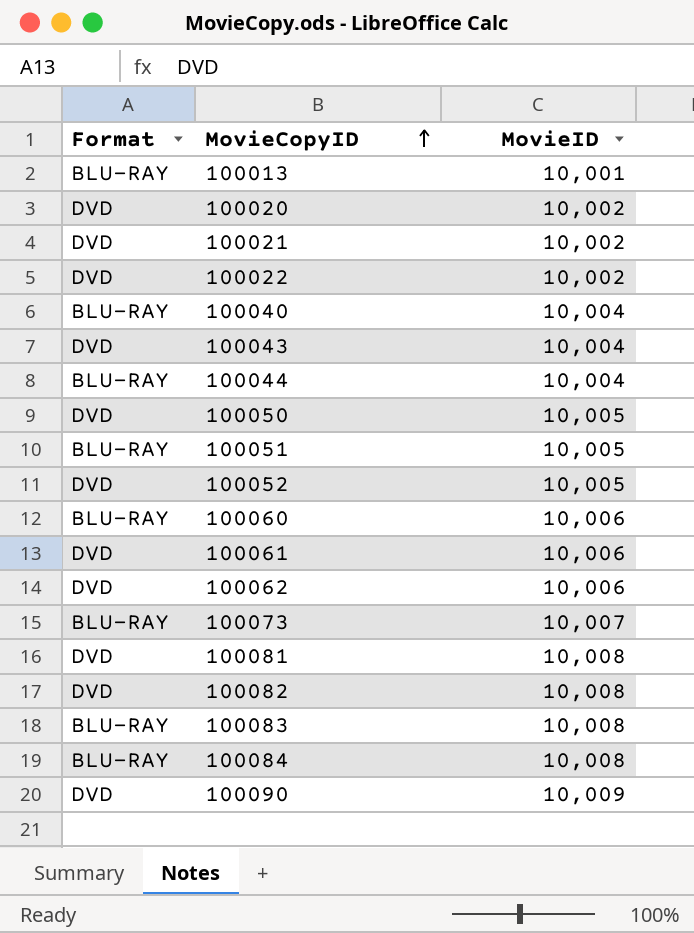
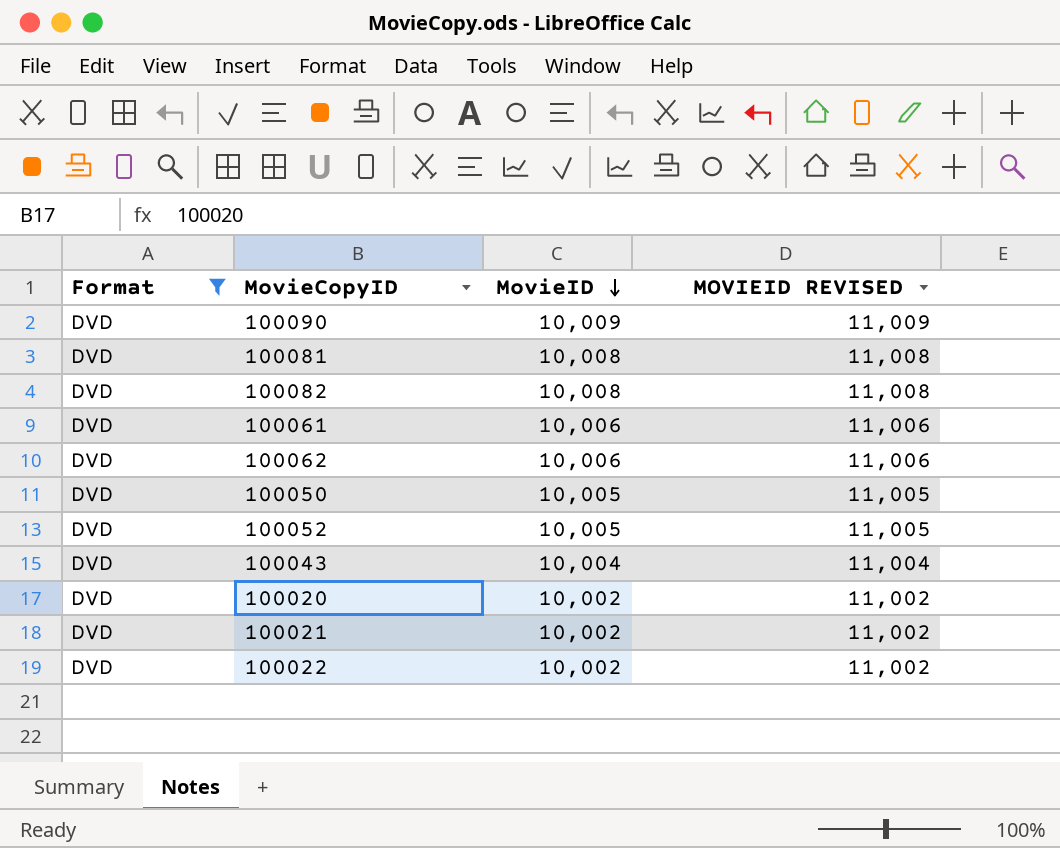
filter: none -> Format = DVD
row order: MovieCopyID ascending -> MovieID descending
column MOVIEID REVISED | formula: none -> [MovieID] + 1000

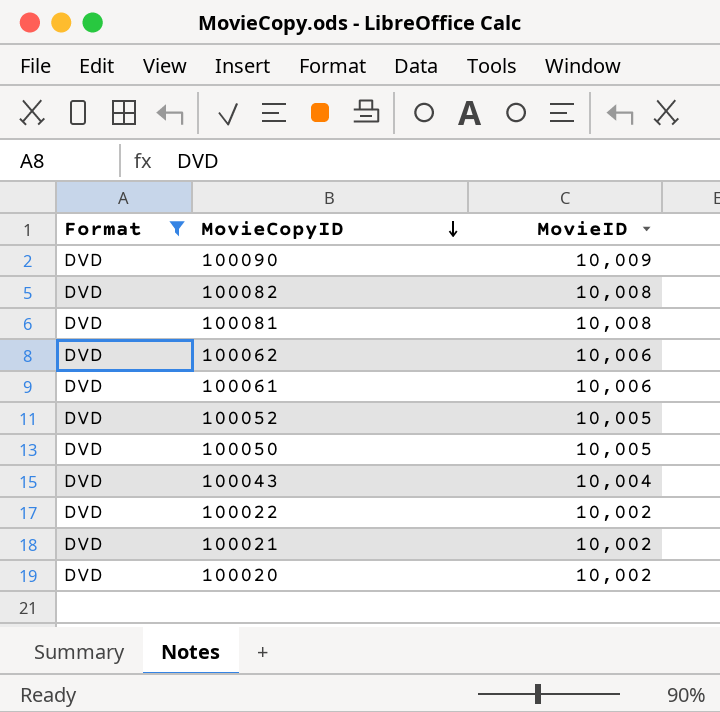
row order: MovieID descending -> MovieCopyID descending
column MOVIEID REVISED | formula: [MovieID] + 1000 -> none

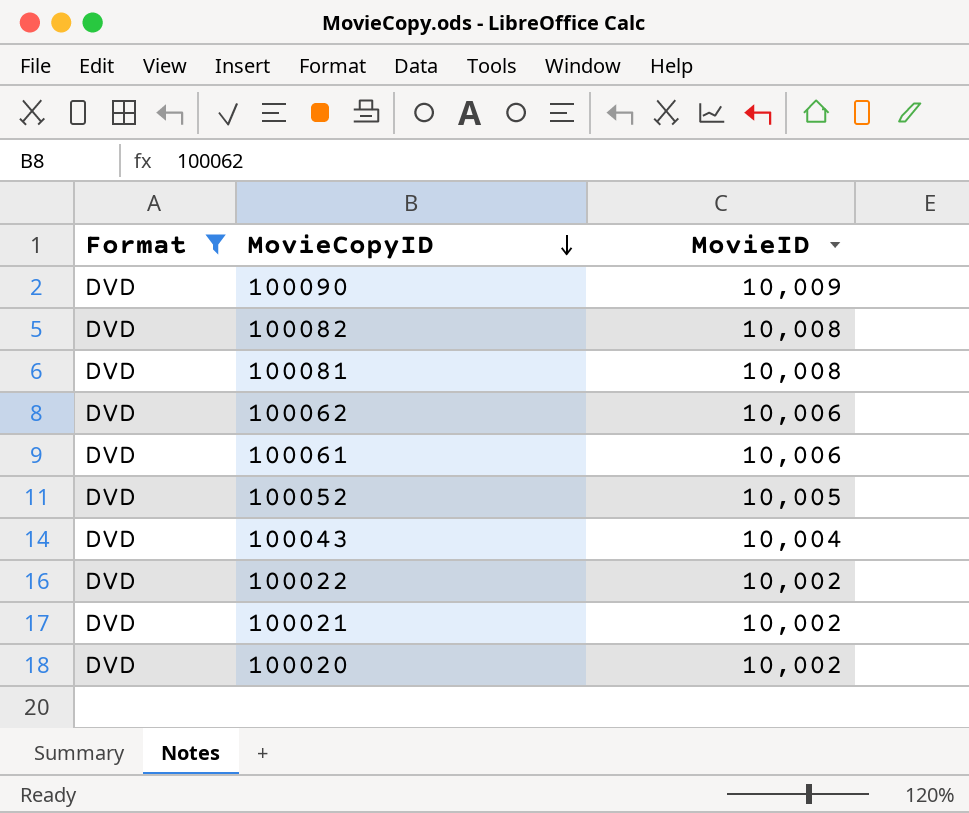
row 100050: DVD | 10,005 -> none

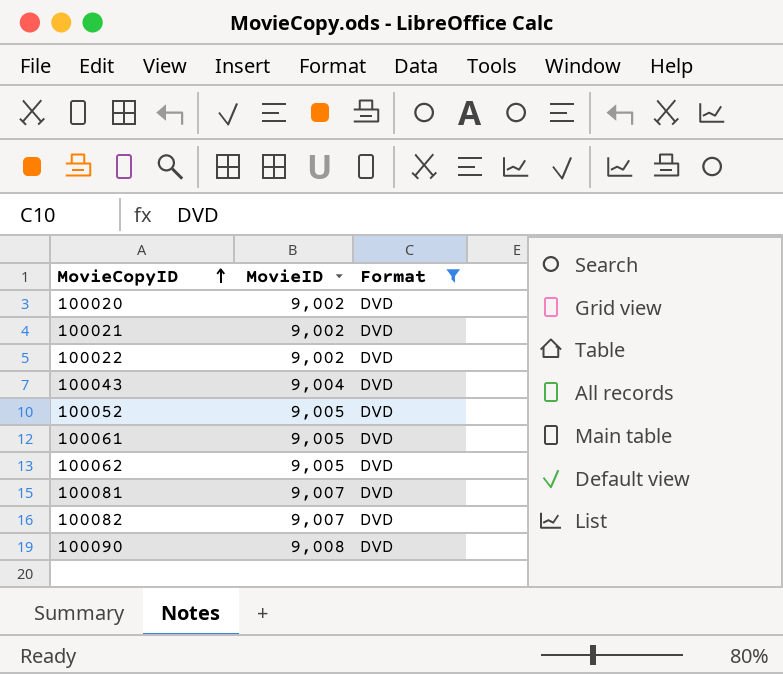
row order: MovieCopyID descending -> MovieCopyID ascending
column Format | position: 1 -> 3
100020 | MovieID: 10,002 -> 9,002
100021 | MovieID: 10,002 -> 9,002
100022 | MovieID: 10,002 -> 9,002
100043 | MovieID: 10,004 -> 9,004
100052 | MovieID: 10,005 -> 9,005
100061 | MovieID: 10,006 -> 9,005
100062 | MovieID: 10,006 -> 9,005
100081 | MovieID: 10,008 -> 9,007
100082 | MovieID: 10,008 -> 9,007
100090 | MovieID: 10,009 -> 9,008

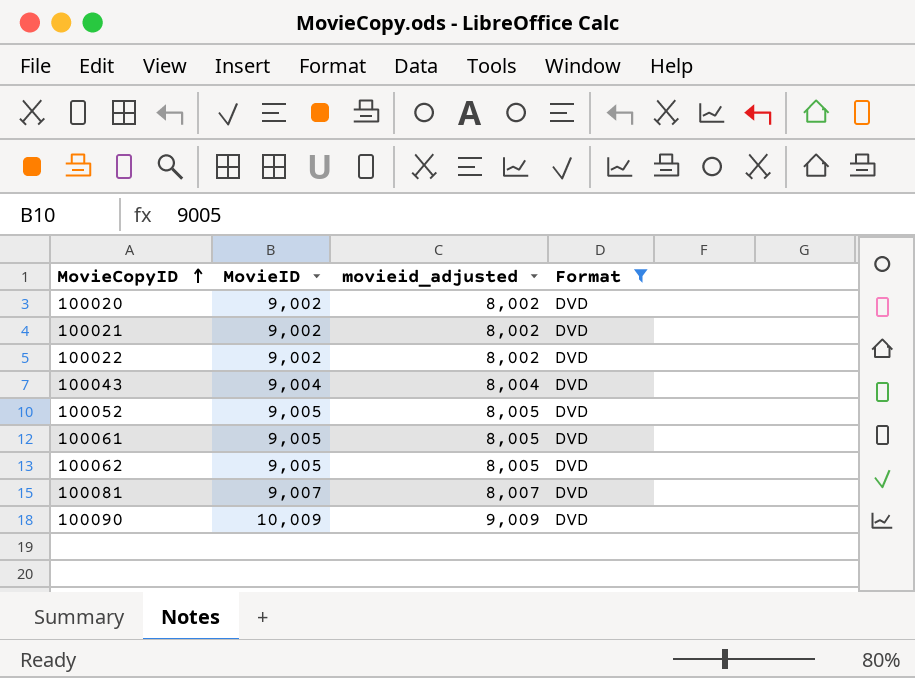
column movieid_adjusted | formula: none -> [MovieID] - 1000
row 100082: 9,007 | DVD -> none
100090 | MovieID: 9,008 -> 10,009

